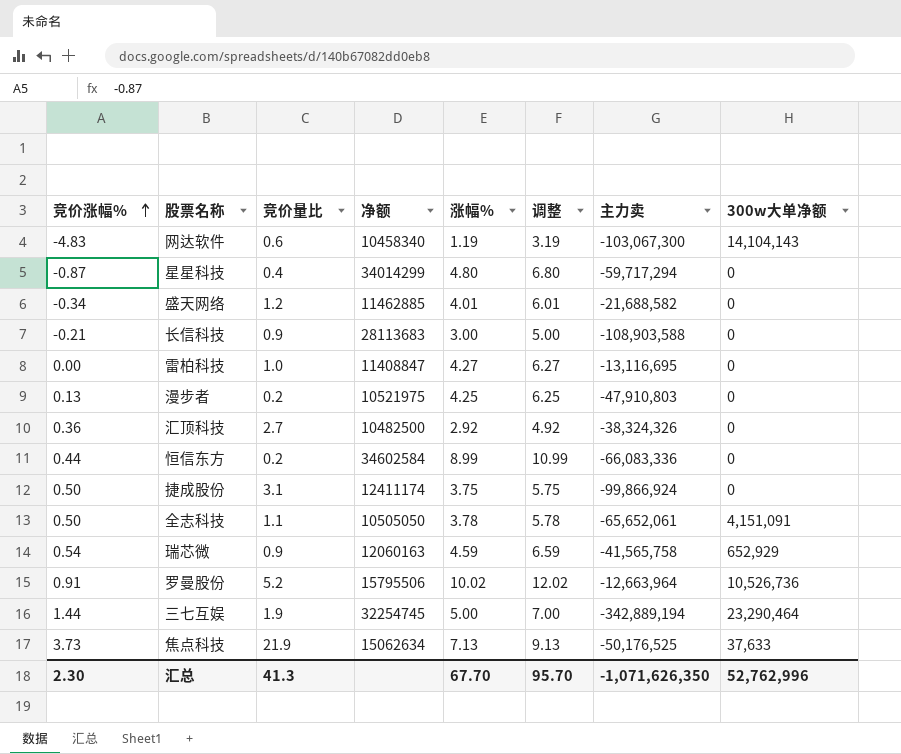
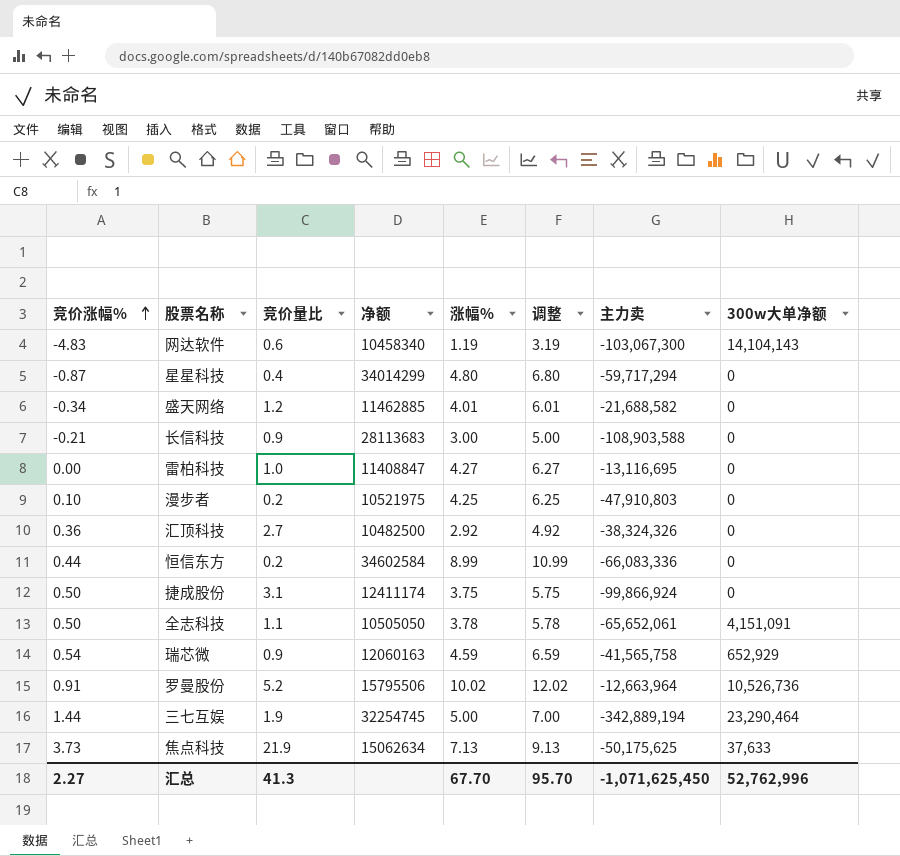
漫步者 | 竞价涨幅%: 0.13 -> 0.10
焦点科技 | 主力卖: -50,176,525 -> -50,175,625
汇总 | 竞价涨幅%: 2.30 -> 2.27
汇总 | 主力卖: -1,071,626,350 -> -1,071,625,450

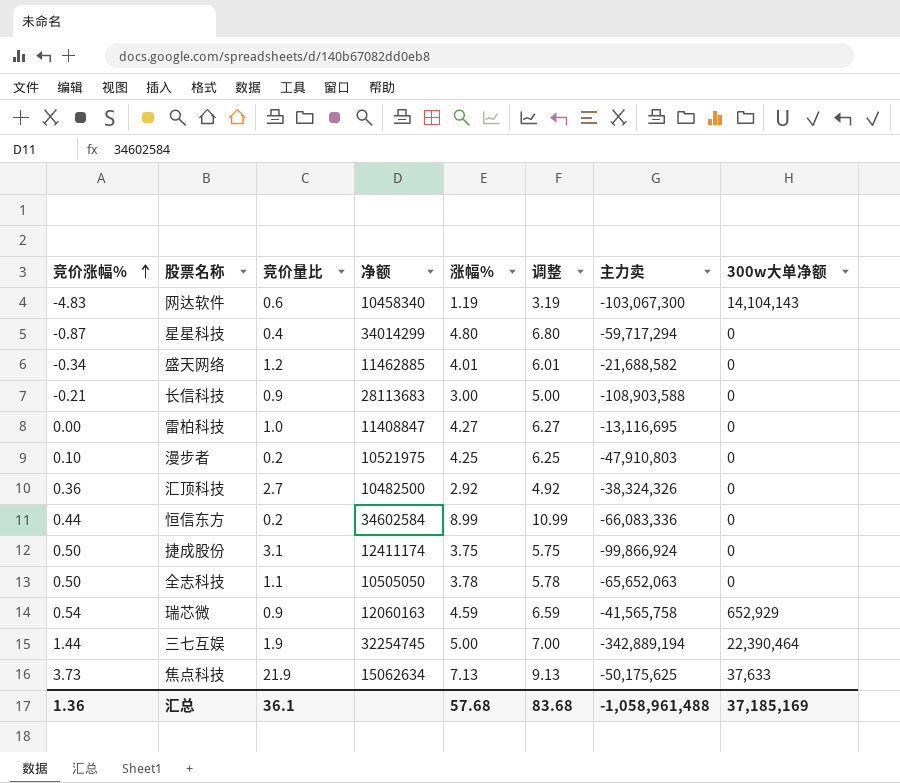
row 罗曼股份: 0.91 | 5.2 | 15795506 | 10.02 | 12.02 | -12,663,964 | 10,526,736 -> none
全志科技 | 主力卖: -65,652,061 -> -65,652,063
全志科技 | 300w大单净额: 4,151,091 -> 0
三七互娱 | 300w大单净额: 23,290,464 -> 22,390,464
汇总 | 竞价涨幅%: 2.27 -> 1.36
汇总 | 竞价量比: 41.3 -> 36.1
汇总 | 涨幅%: 67.70 -> 57.68
汇总 | 调整: 95.70 -> 83.68
汇总 | 主力卖: -1,071,625,450 -> -1,058,961,488
汇总 | 300w大单净额: 52,762,996 -> 37,185,169

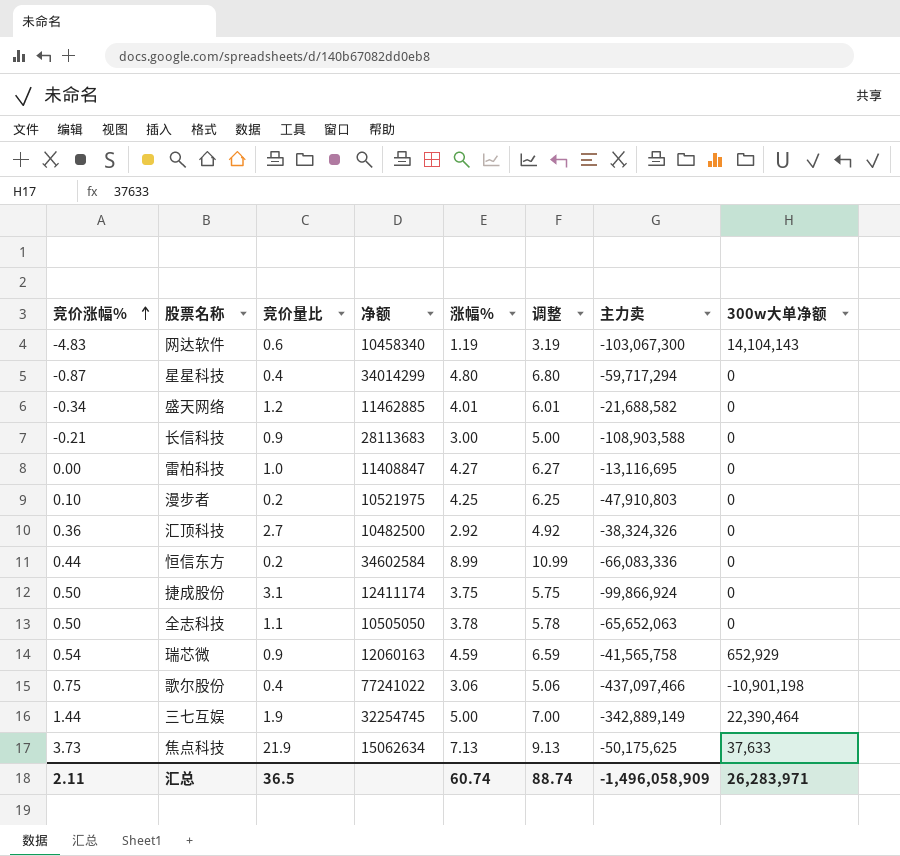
row 歌尔股份: none -> 0.75 | 0.4 | 77241022 | 3.06 | 5.06 | -437,097,466 | -10,901,198
三七互娱 | 主力卖: -342,889,194 -> -342,889,149
汇总 | 竞价涨幅%: 1.36 -> 2.11
汇总 | 竞价量比: 36.1 -> 36.5
汇总 | 涨幅%: 57.68 -> 60.74
汇总 | 调整: 83.68 -> 88.74
汇总 | 主力卖: -1,058,961,488 -> -1,496,058,909
汇总 | 300w大单净额: 37,185,169 -> 26,283,971

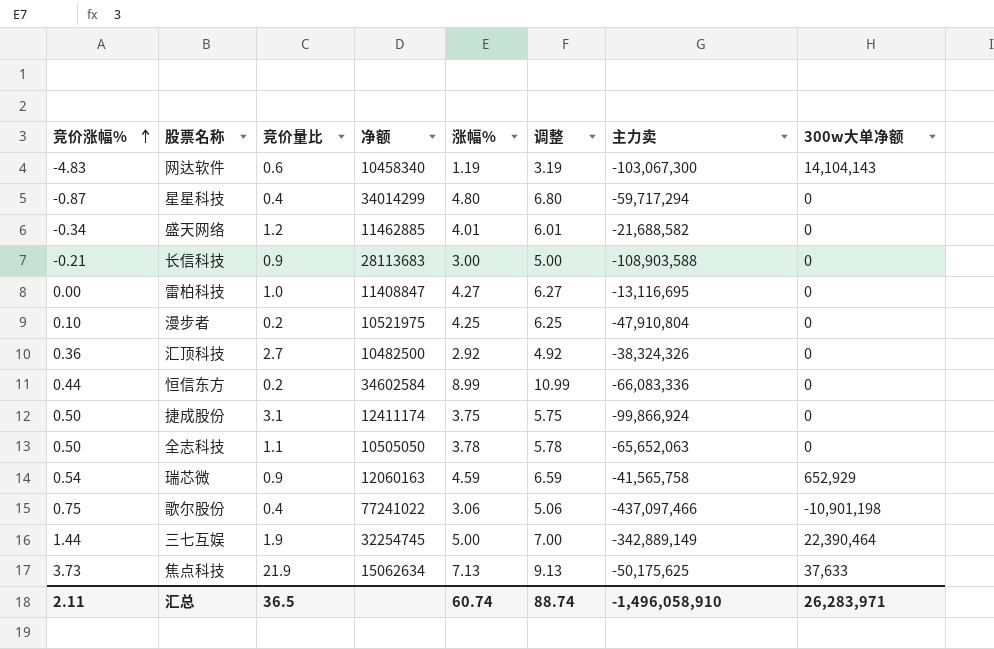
漫步者 | 主力卖: -47,910,803 -> -47,910,804
汇总 | 主力卖: -1,496,058,909 -> -1,496,058,910

